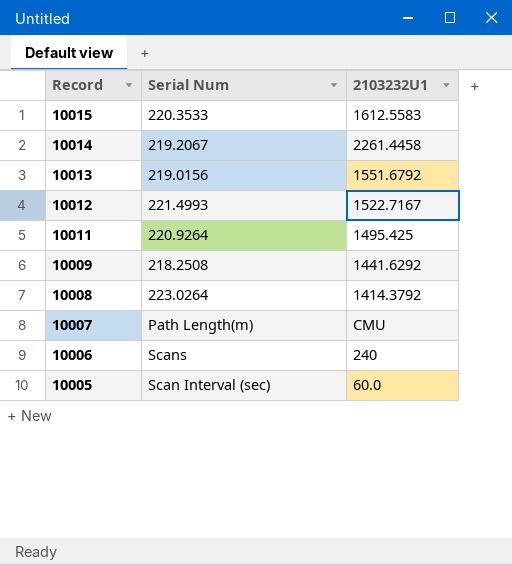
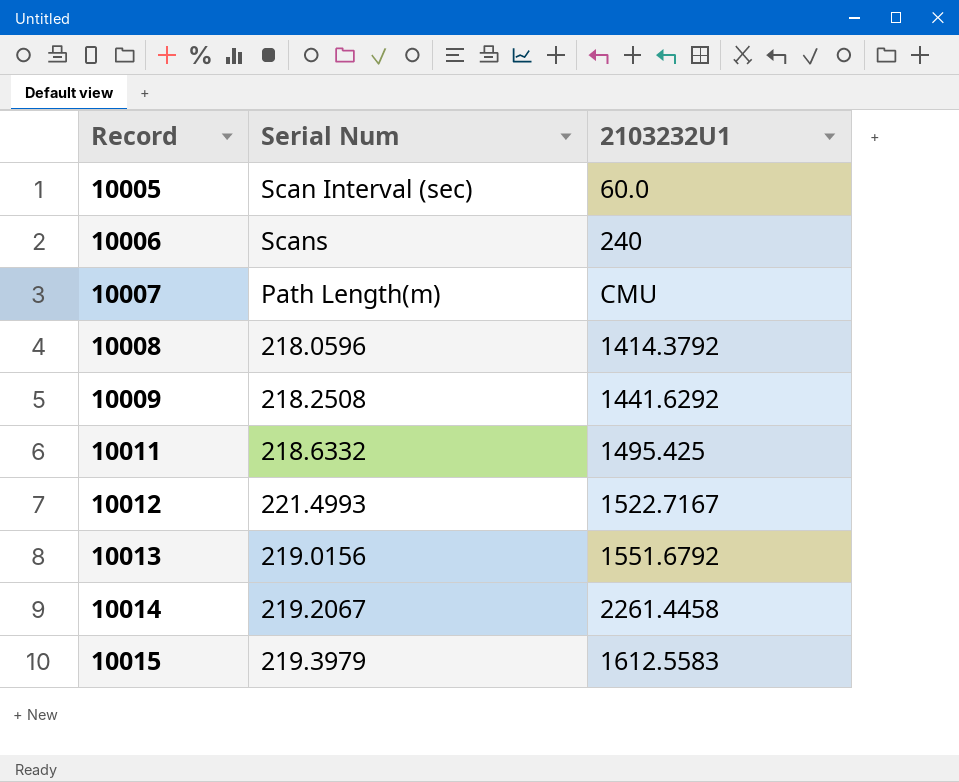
row order: Record descending -> Record ascending
10008 | Serial Num: 223.0264 -> 218.0596
10011 | Serial Num: 220.9264 -> 218.6332
10015 | Serial Num: 220.3533 -> 219.3979

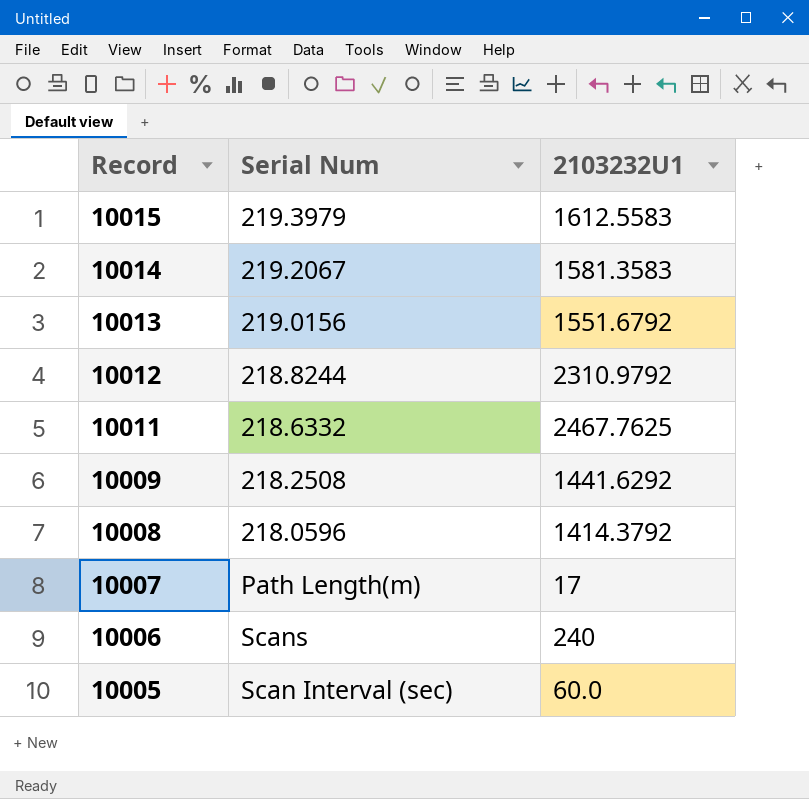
row order: Record ascending -> Record descending
10014 | 2103232U1: 2261.4458 -> 1581.3583
10012 | Serial Num: 221.4993 -> 218.8244
10012 | 2103232U1: 1522.7167 -> 2310.9792
10011 | 2103232U1: 1495.425 -> 2467.7625
10007 | 2103232U1: CMU -> 17

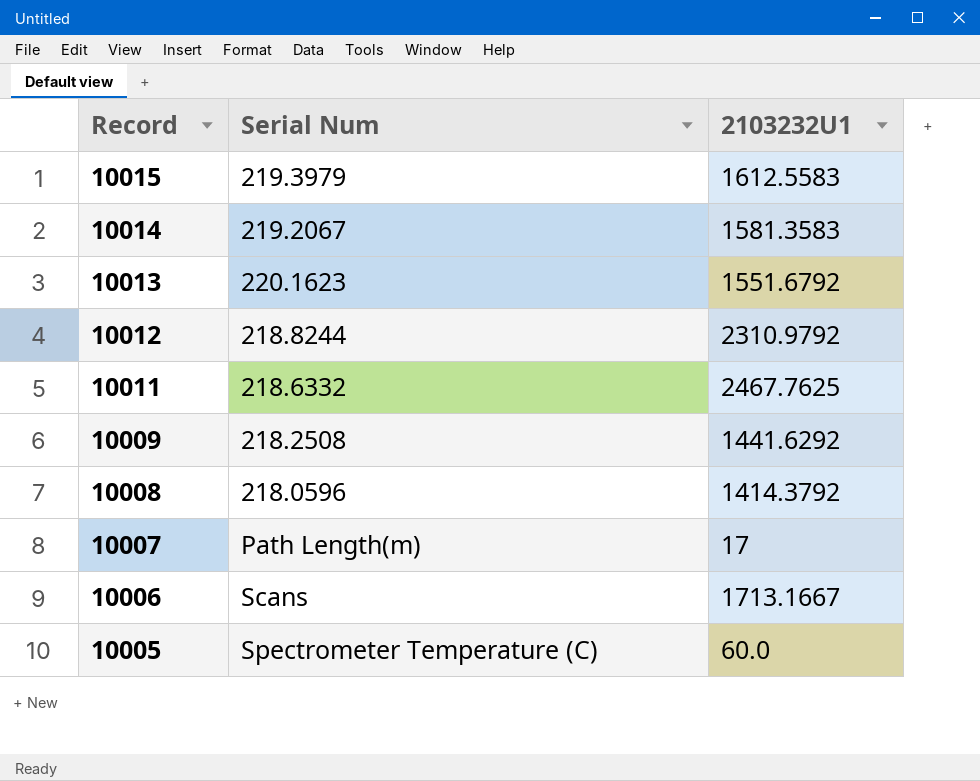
10013 | Serial Num: 219.0156 -> 220.1623
10006 | 2103232U1: 240 -> 1713.1667
10005 | Serial Num: Scan Interval (sec) -> Spectrometer Temperature (C)

